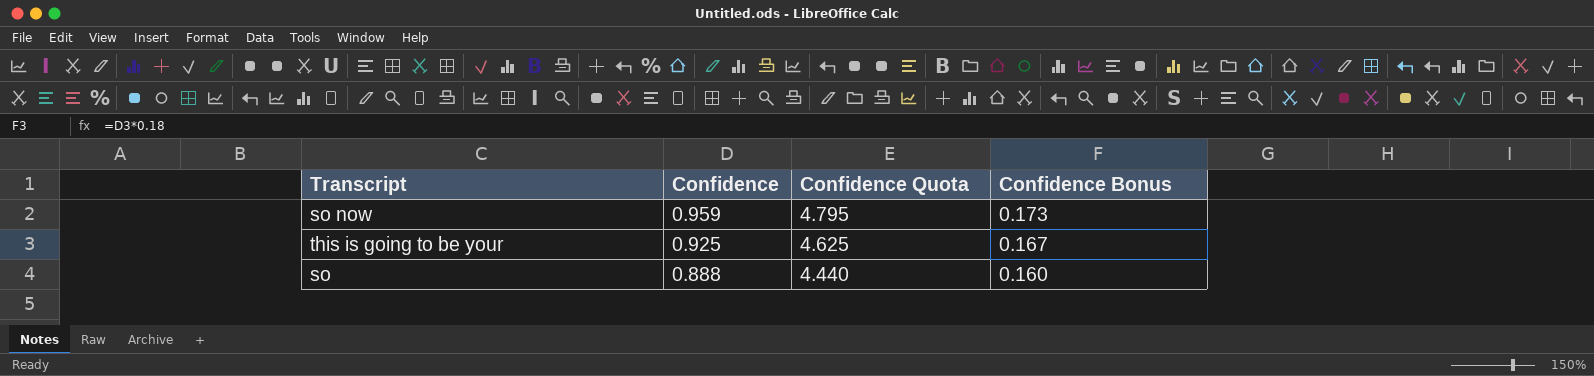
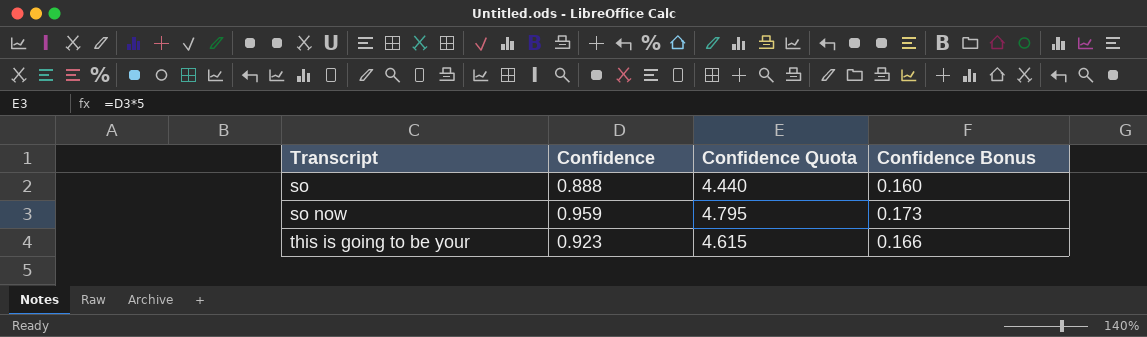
row order: Confidence descending -> Transcript ascending
this is going to be your | Confidence: 0.925 -> 0.923
this is going to be your | Confidence Quota: 4.625 -> 4.615
this is going to be your | Confidence Bonus: 0.167 -> 0.166

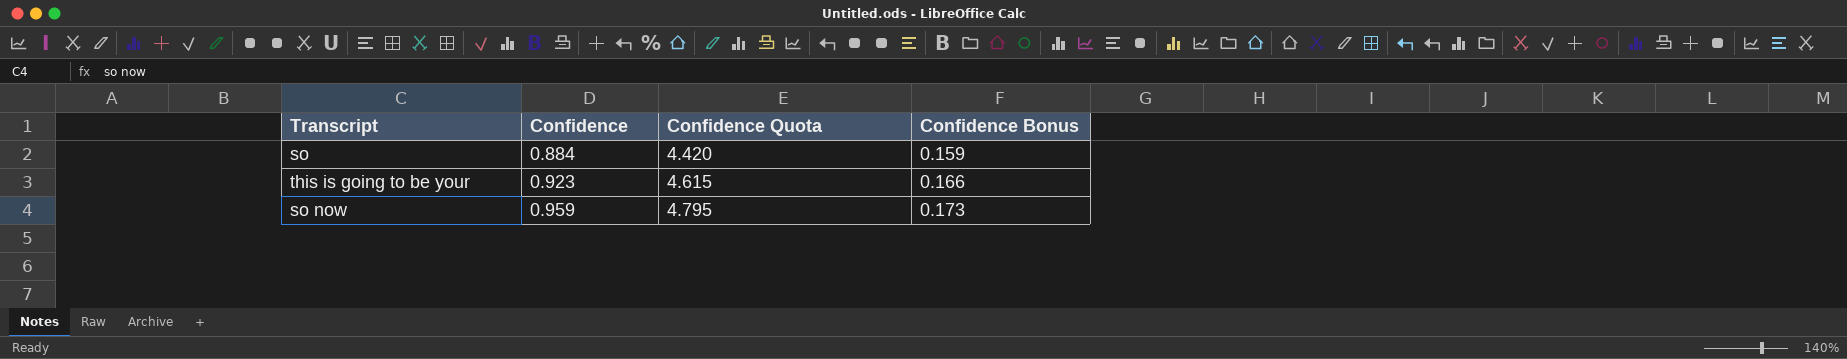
row order: Transcript ascending -> Confidence ascending
so | Confidence: 0.888 -> 0.884
so | Confidence Quota: 4.440 -> 4.420
so | Confidence Bonus: 0.160 -> 0.159

